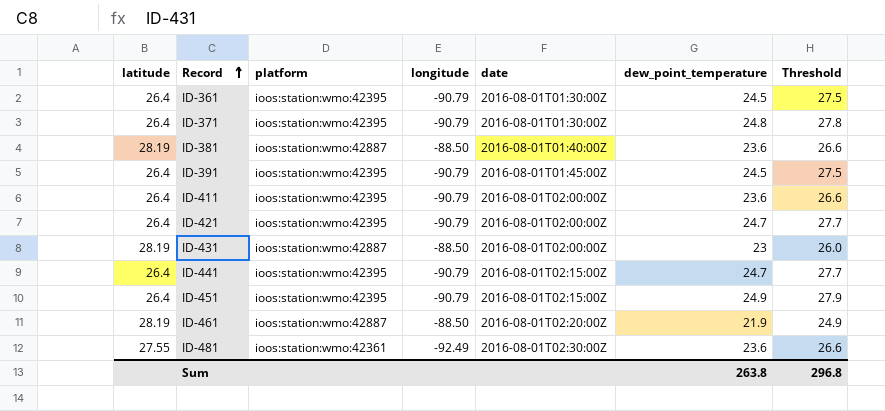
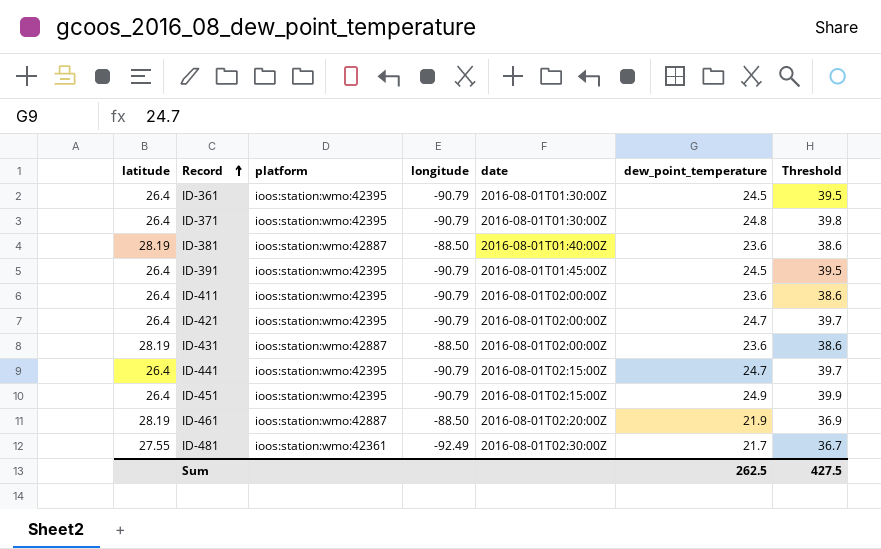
column Threshold | formula: [dew_point_temperature] + 3 -> [dew_point_temperature] + 15
ID-431 | dew_point_temperature: 23 -> 23.6
ID-481 | dew_point_temperature: 23.6 -> 21.7
Sum | dew_point_temperature: 263.8 -> 262.5
Sum | Threshold: 296.8 -> 427.5

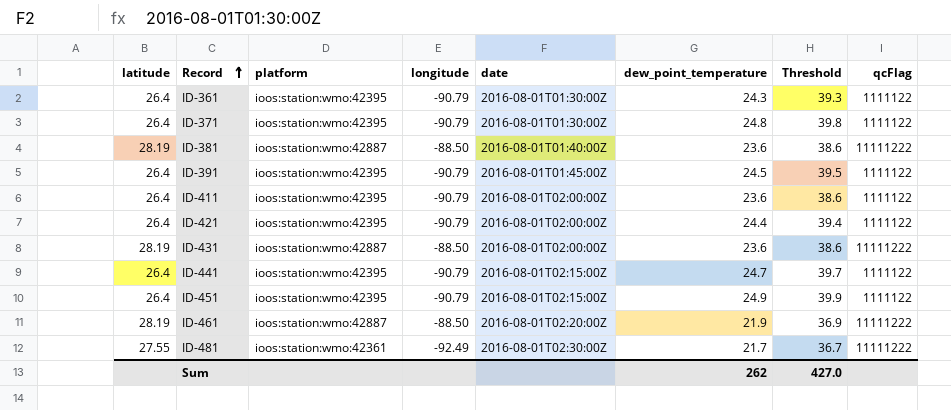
column qcFlag | position: none -> 8
ID-361 | dew_point_temperature: 24.5 -> 24.3
ID-361 | Threshold: 39.5 -> 39.3
ID-421 | dew_point_temperature: 24.7 -> 24.4
ID-421 | Threshold: 39.7 -> 39.4
Sum | dew_point_temperature: 262.5 -> 262
Sum | Threshold: 427.5 -> 427.0

